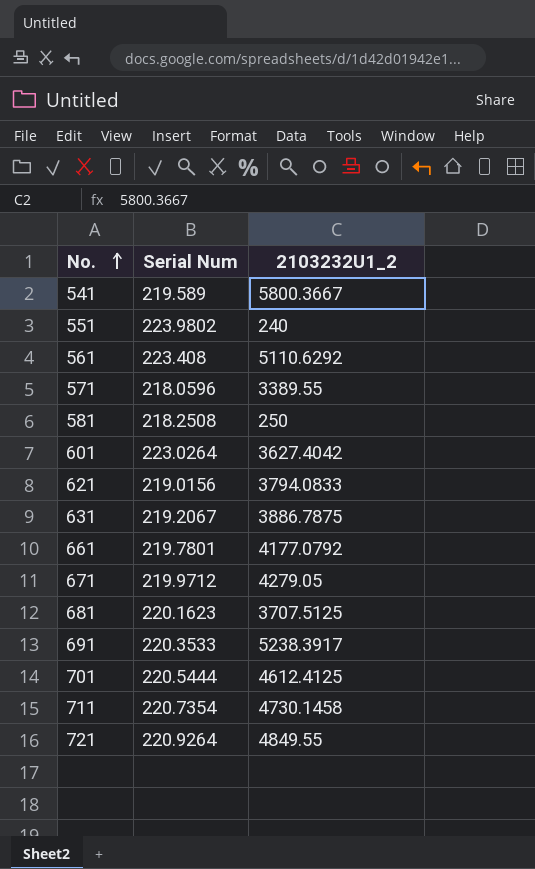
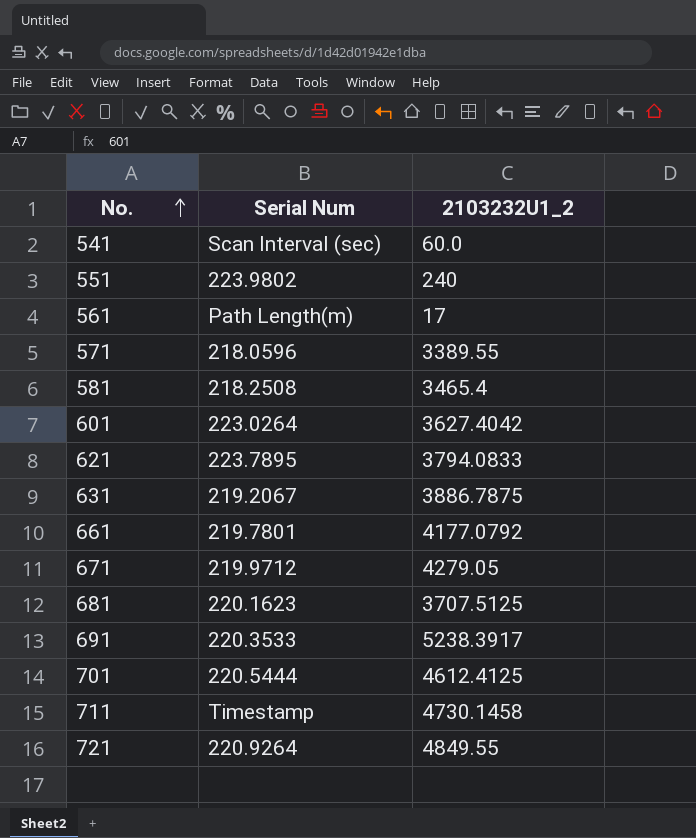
541 | Serial Num: 219.589 -> Scan Interval (sec)
541 | 2103232U1_2: 5800.3667 -> 60.0
561 | Serial Num: 223.408 -> Path Length(m)
561 | 2103232U1_2: 5110.6292 -> 17
581 | 2103232U1_2: 250 -> 3465.4
621 | Serial Num: 219.0156 -> 223.7895
711 | Serial Num: 220.7354 -> Timestamp

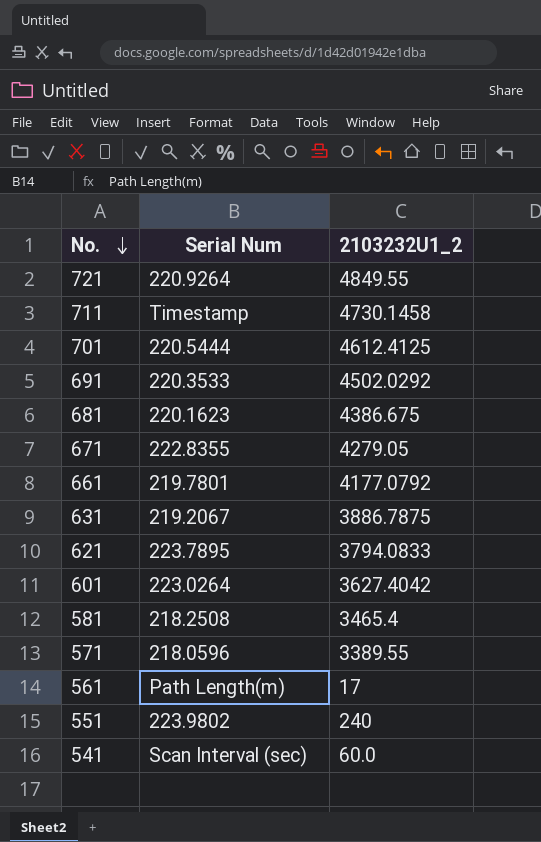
row order: No. ascending -> No. descending
691 | 2103232U1_2: 5238.3917 -> 4502.0292
681 | 2103232U1_2: 3707.5125 -> 4386.675
671 | Serial Num: 219.9712 -> 222.8355

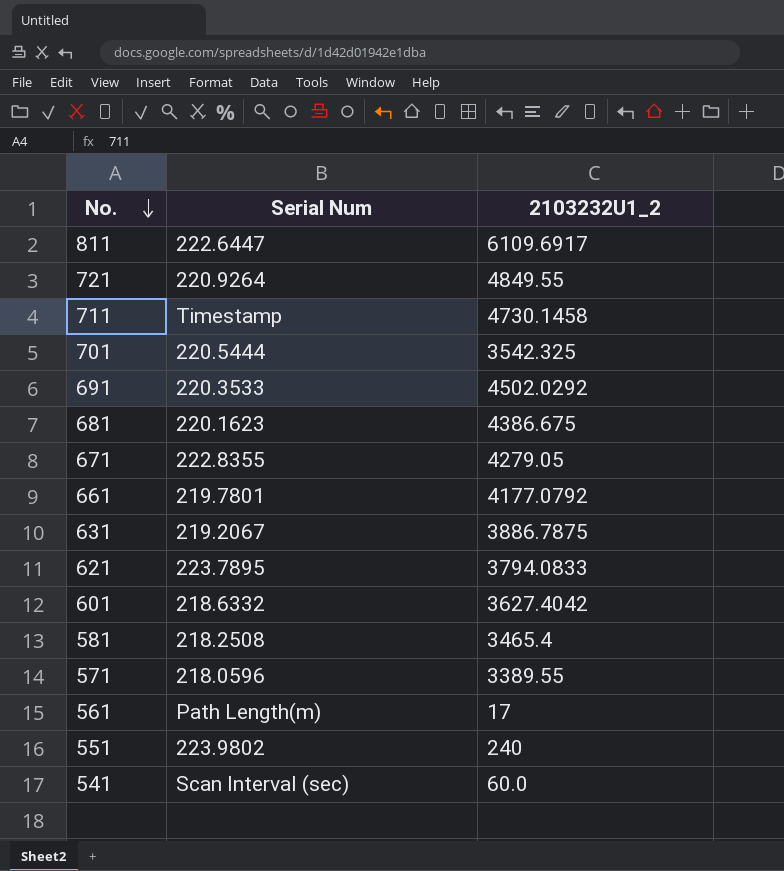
row 811: none -> 222.6447 | 6109.6917
701 | 2103232U1_2: 4612.4125 -> 3542.325
601 | Serial Num: 223.0264 -> 218.6332

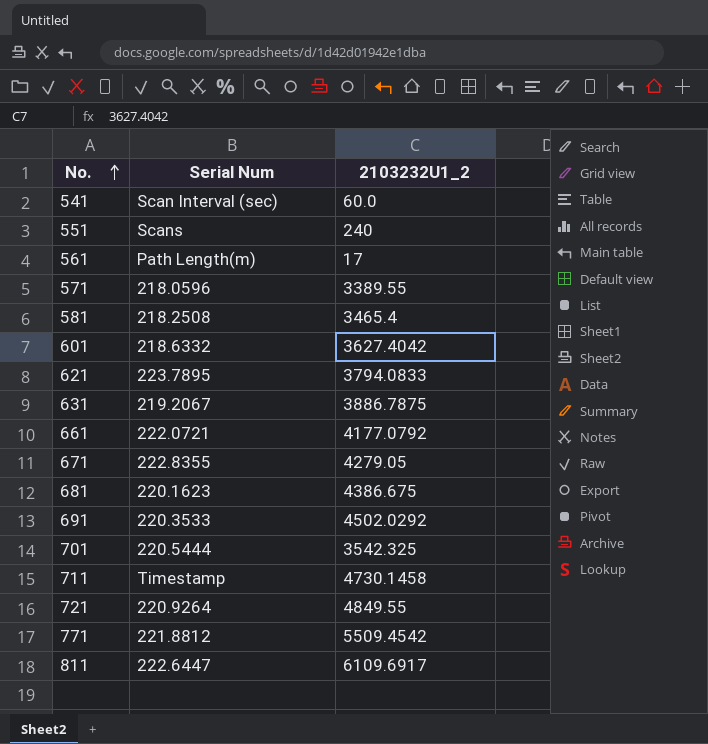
row order: No. descending -> No. ascending
551 | Serial Num: 223.9802 -> Scans
661 | Serial Num: 219.7801 -> 222.0721
row 771: none -> 221.8812 | 5509.4542

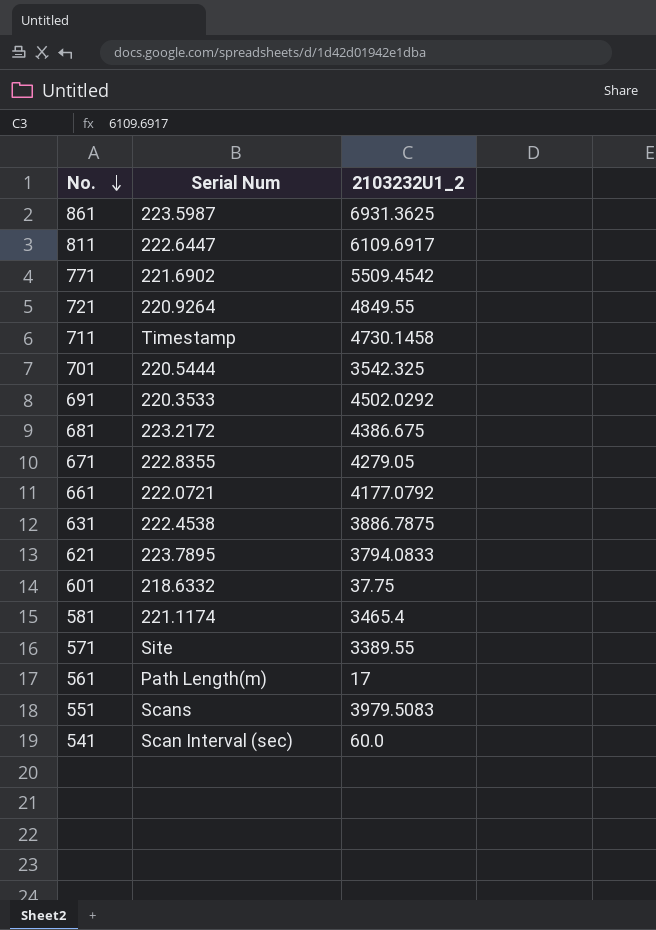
row order: No. ascending -> No. descending
row 861: none -> 223.5987 | 6931.3625
771 | Serial Num: 221.8812 -> 221.6902
681 | Serial Num: 220.1623 -> 223.2172
631 | Serial Num: 219.2067 -> 222.4538
601 | 2103232U1_2: 3627.4042 -> 37.75
581 | Serial Num: 218.2508 -> 221.1174
571 | Serial Num: 218.0596 -> Site
551 | 2103232U1_2: 240 -> 3979.5083

